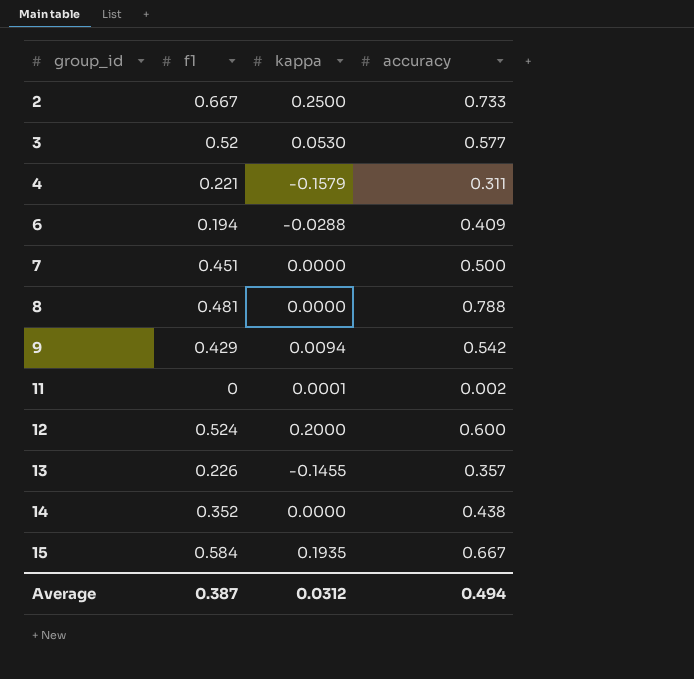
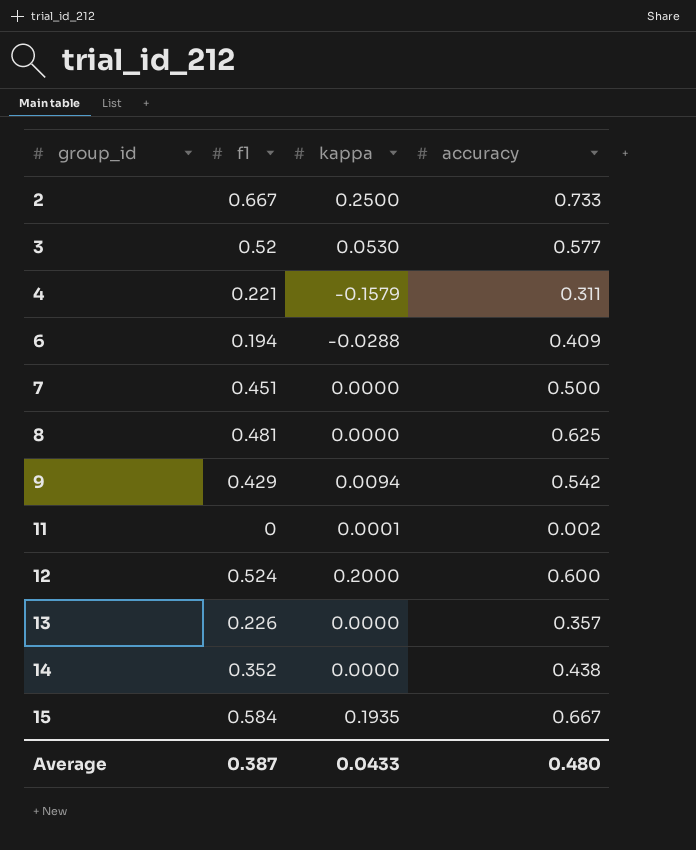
8 | accuracy: 0.788 -> 0.625
13 | kappa: -0.1455 -> 0.0000
Average | kappa: 0.0312 -> 0.0433
Average | accuracy: 0.494 -> 0.480

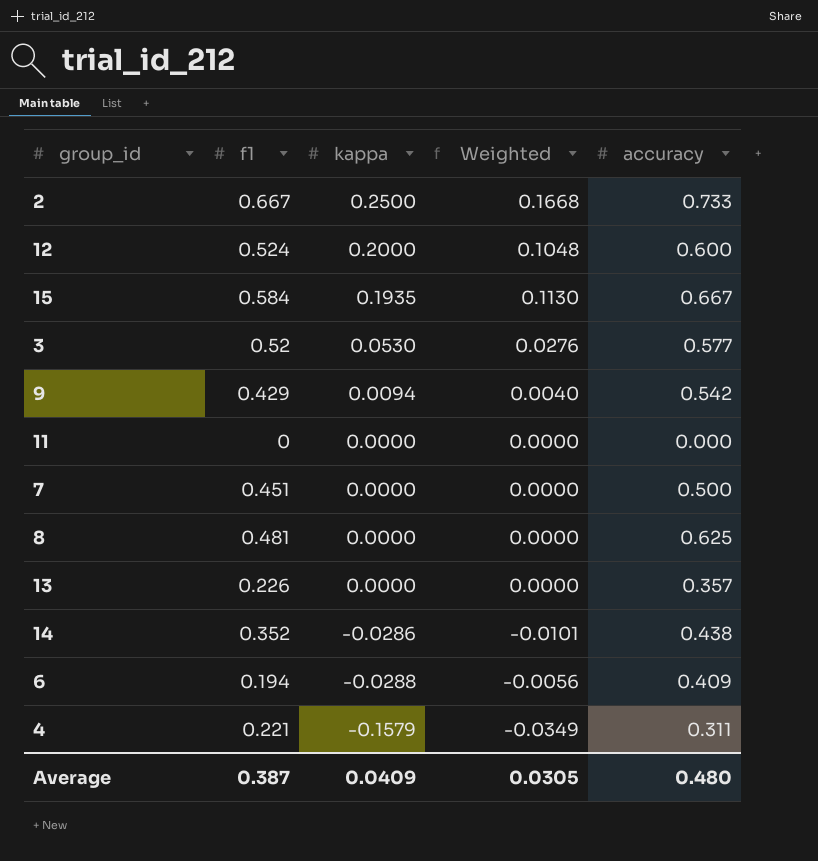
row order: group_id ascending -> kappa descending
column Weighted | formula: none -> [f1] * [kappa]
11 | kappa: 0.0001 -> 0.0000
11 | accuracy: 0.002 -> 0.000
14 | kappa: 0.0000 -> -0.0286
Average | kappa: 0.0433 -> 0.0409

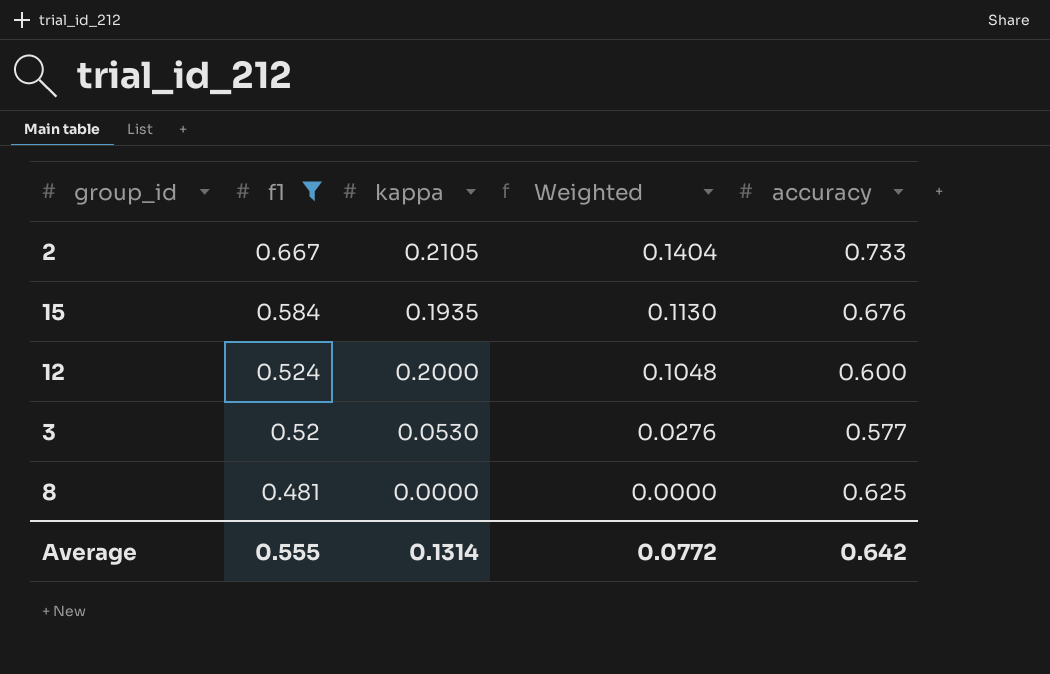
filter: none -> f1 >= 0.481
row order: kappa descending -> f1 descending
2 | kappa: 0.2500 -> 0.2105
2 | Weighted: 0.1668 -> 0.1404
15 | accuracy: 0.667 -> 0.676
Average | f1: 0.387 -> 0.555
Average | kappa: 0.0409 -> 0.1314
Average | Weighted: 0.0305 -> 0.0772
Average | accuracy: 0.480 -> 0.642

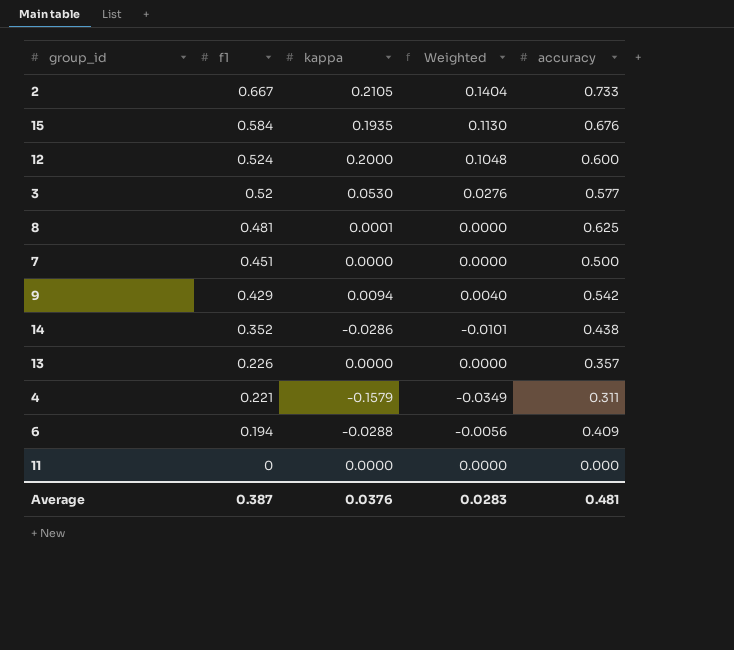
filter: f1 >= 0.481 -> none
8 | kappa: 0.0000 -> 0.0001
Average | f1: 0.555 -> 0.387
Average | kappa: 0.1314 -> 0.0376
Average | Weighted: 0.0772 -> 0.0283
Average | accuracy: 0.642 -> 0.481

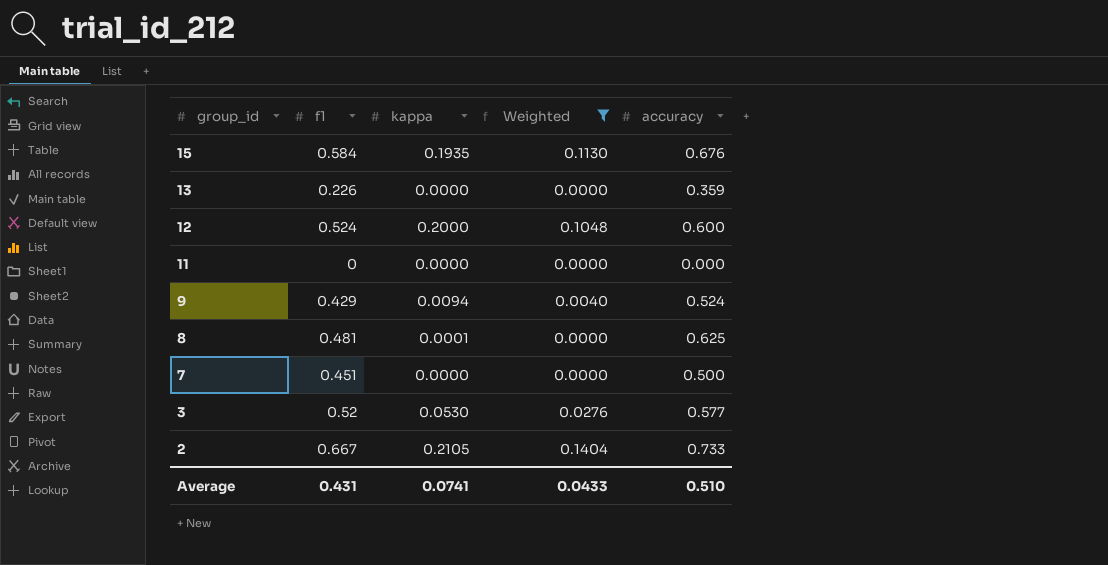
filter: none -> Weighted >= 0.0000
row order: f1 descending -> group_id descending
13 | accuracy: 0.357 -> 0.359
9 | accuracy: 0.542 -> 0.524
Average | f1: 0.387 -> 0.431
Average | kappa: 0.0376 -> 0.0741
Average | Weighted: 0.0283 -> 0.0433
Average | accuracy: 0.481 -> 0.510

